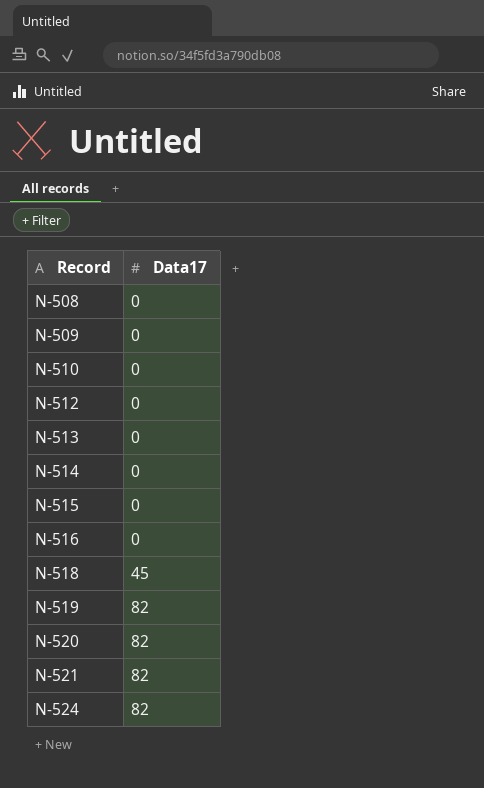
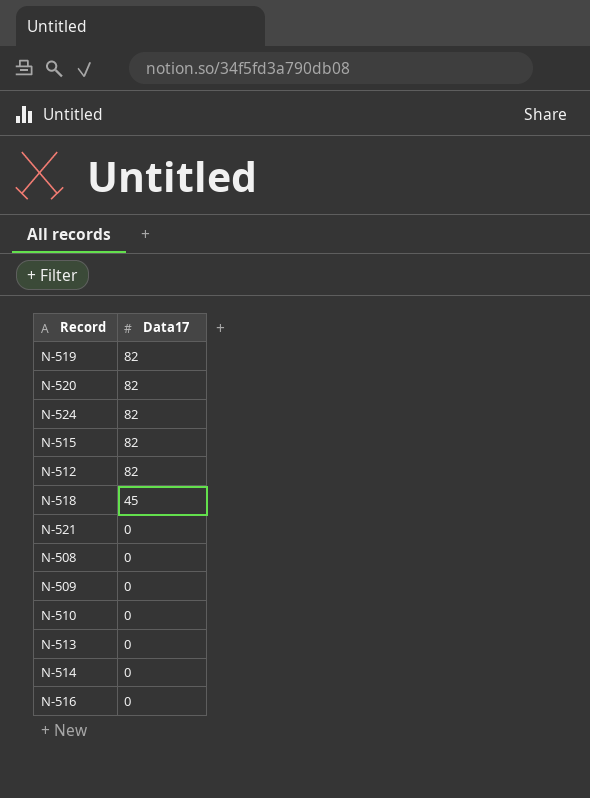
row order: Record ascending -> Data17 descending
N-515 | Data17: 0 -> 82
N-512 | Data17: 0 -> 82
N-521 | Data17: 82 -> 0

